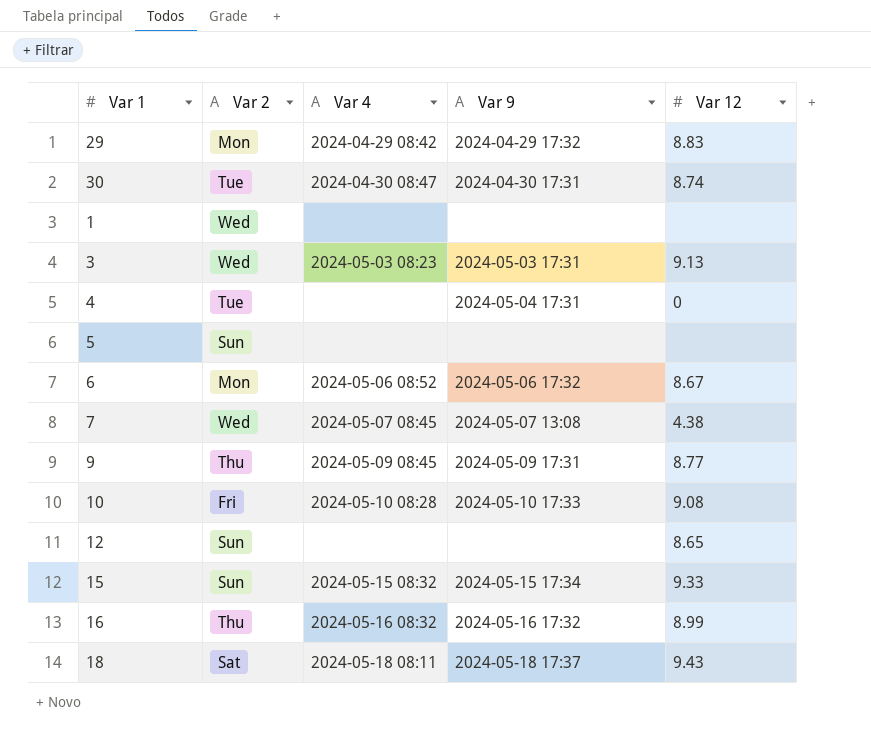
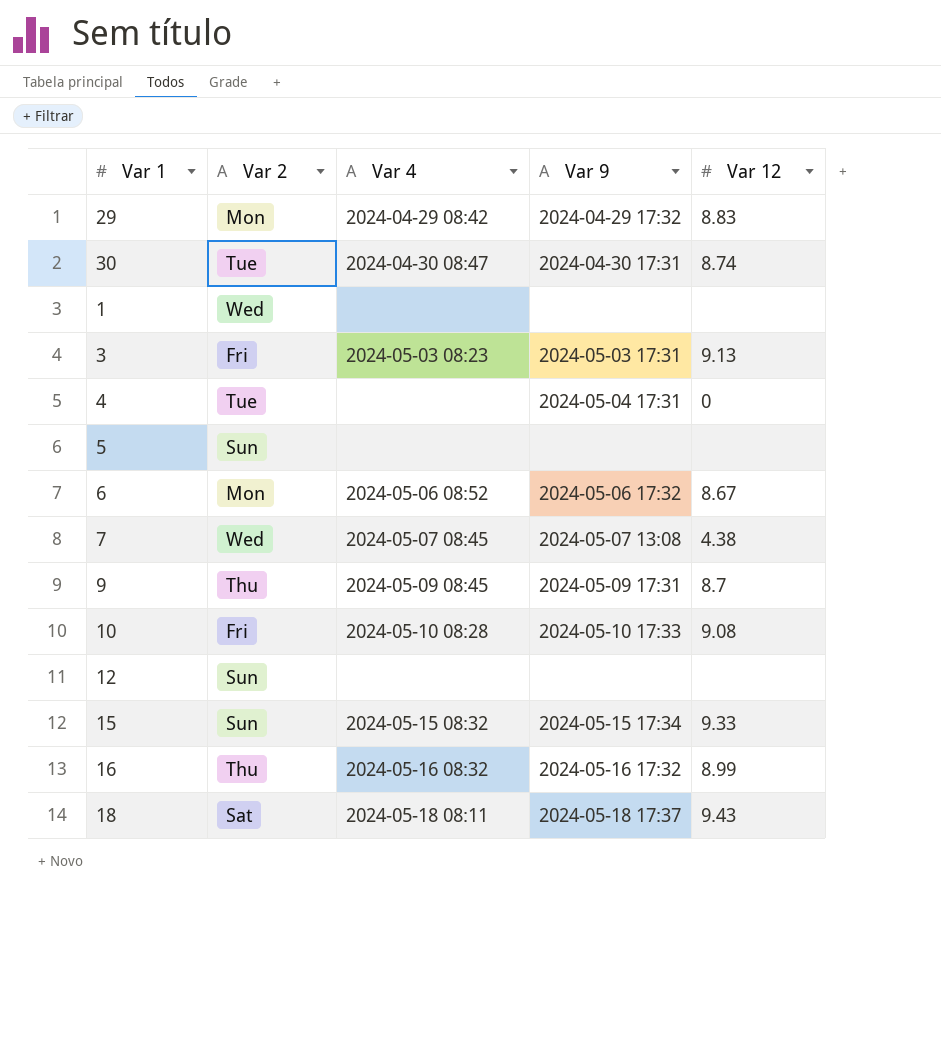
3 | Var 2: Wed -> Fri
9 | Var 12: 8.77 -> 8.7
12 | Var 12: 8.65 -> none

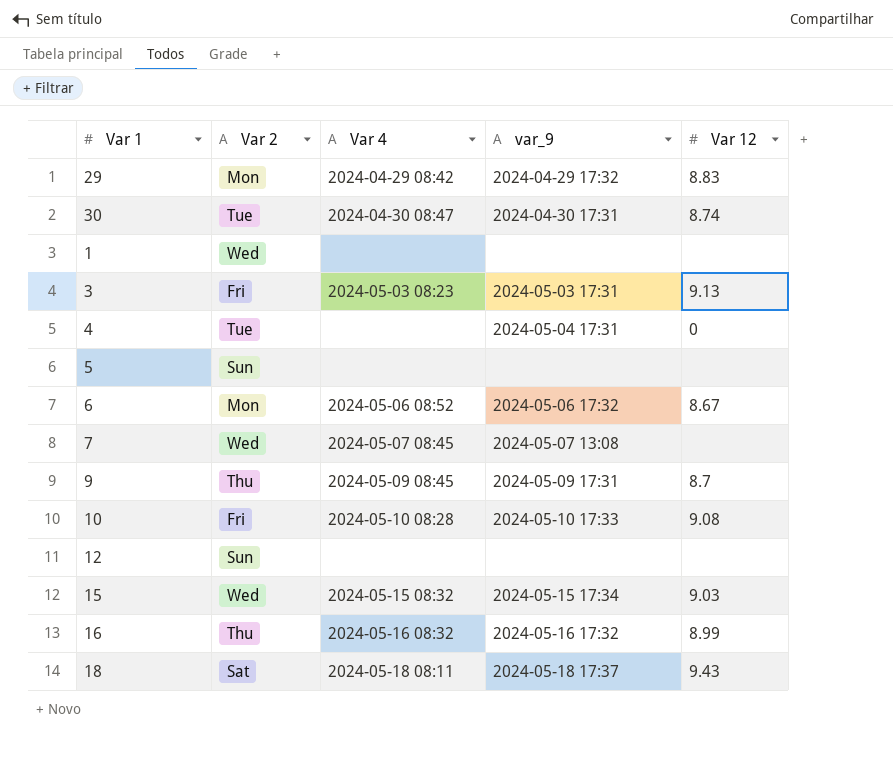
column name: Var 9 -> var_9
7 | Var 12: 4.38 -> none
15 | Var 2: Sun -> Wed
15 | Var 12: 9.33 -> 9.03

